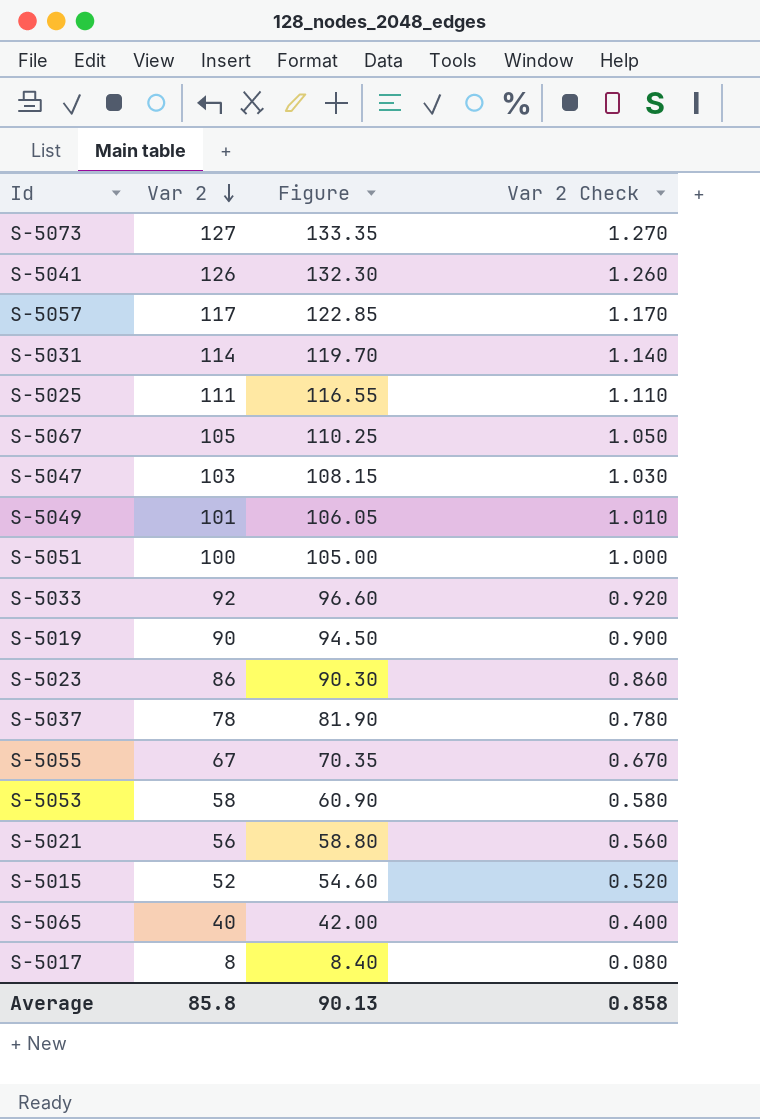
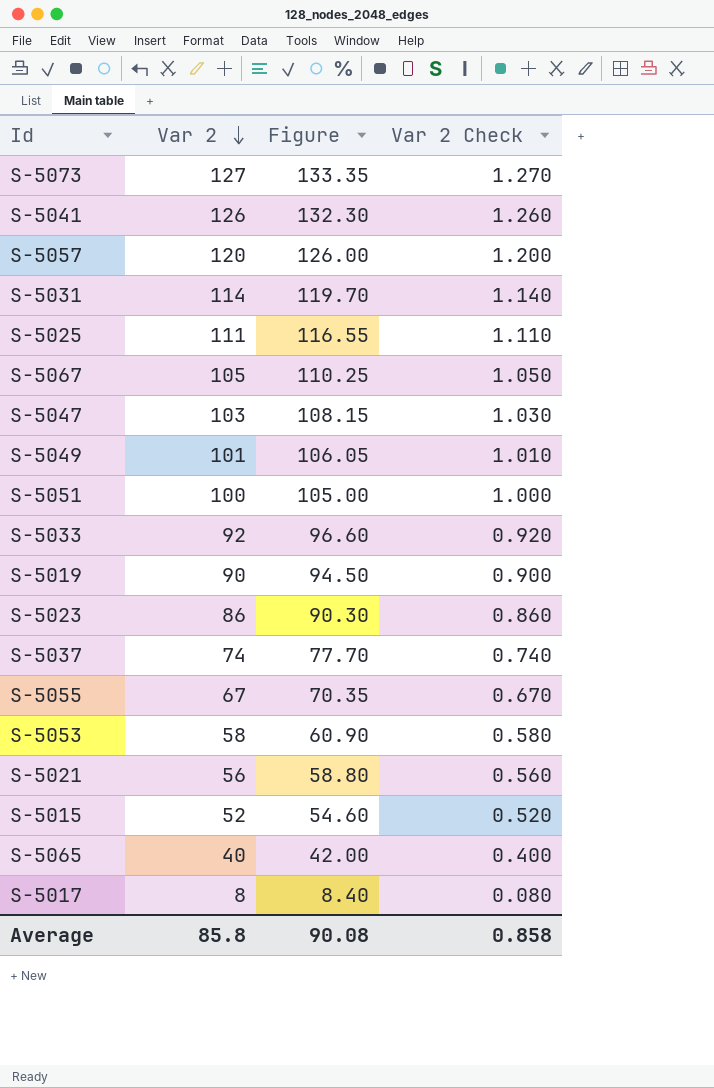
S-5057 | Var 2: 117 -> 120
S-5057 | Figure: 122.85 -> 126.00
S-5057 | Var 2 Check: 1.170 -> 1.200
S-5037 | Var 2: 78 -> 74
S-5037 | Figure: 81.90 -> 77.70
S-5037 | Var 2 Check: 0.780 -> 0.740
Average | Figure: 90.13 -> 90.08

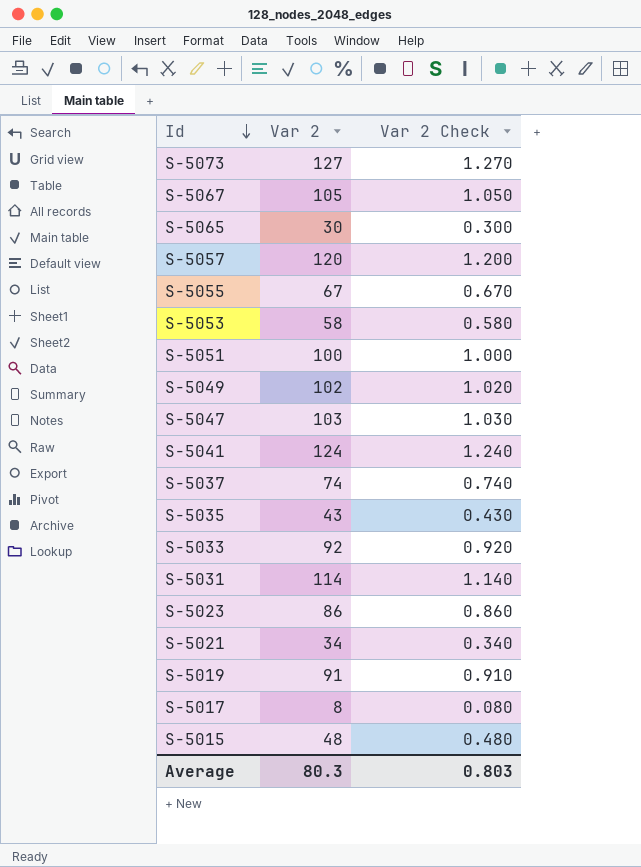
row order: Var 2 descending -> Id descending
column Figure | formula: [Var 2] * 1.05 -> none
row S-5025: 111 | 116.55 | 1.110 -> none
S-5065 | Var 2: 40 -> 30
S-5065 | Var 2 Check: 0.400 -> 0.300
S-5049 | Var 2: 101 -> 102
S-5049 | Var 2 Check: 1.010 -> 1.020
S-5041 | Var 2: 126 -> 124
S-5041 | Var 2 Check: 1.260 -> 1.240
row S-5035: none -> 43 | 0.430
S-5021 | Var 2: 56 -> 34
S-5021 | Var 2 Check: 0.560 -> 0.340
S-5019 | Var 2: 90 -> 91
S-5019 | Var 2 Check: 0.900 -> 0.910
S-5015 | Var 2: 52 -> 48
S-5015 | Var 2 Check: 0.520 -> 0.480
Average | Var 2: 85.8 -> 80.3
Average | Var 2 Check: 0.858 -> 0.803

